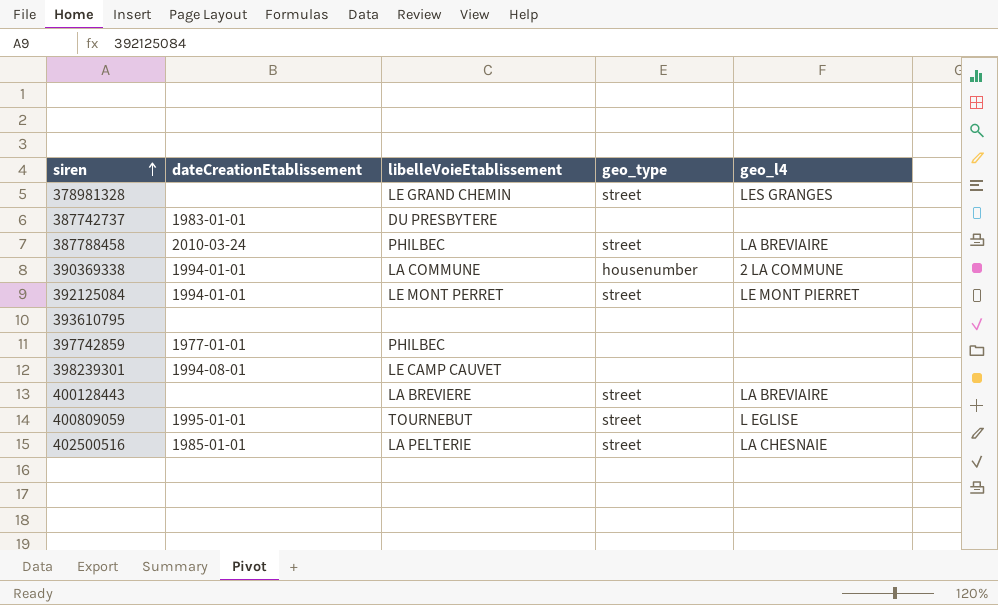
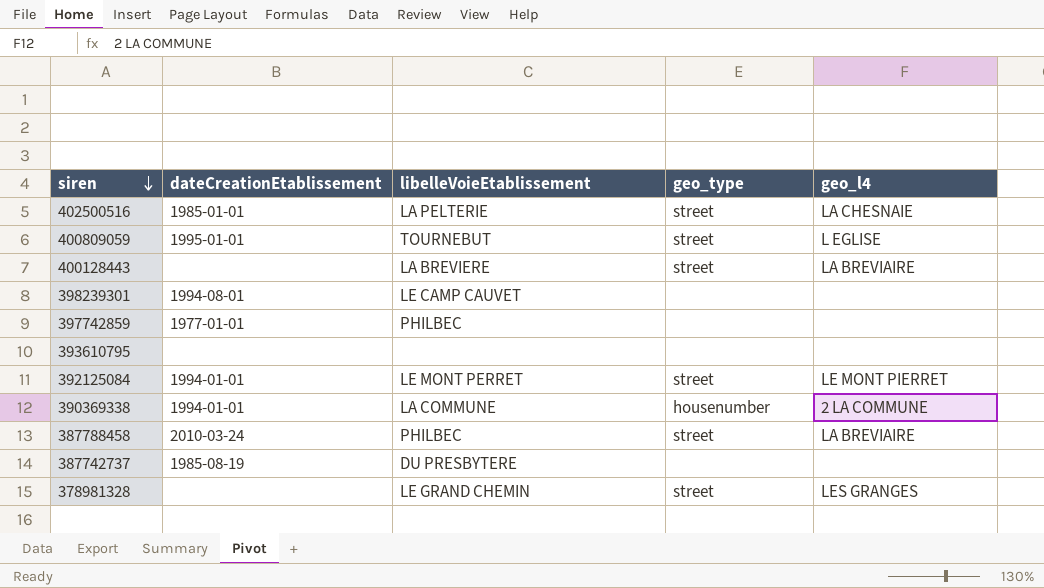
row order: siren ascending -> siren descending
387742737 | dateCreationEtablissement: 1983-01-01 -> 1985-08-19

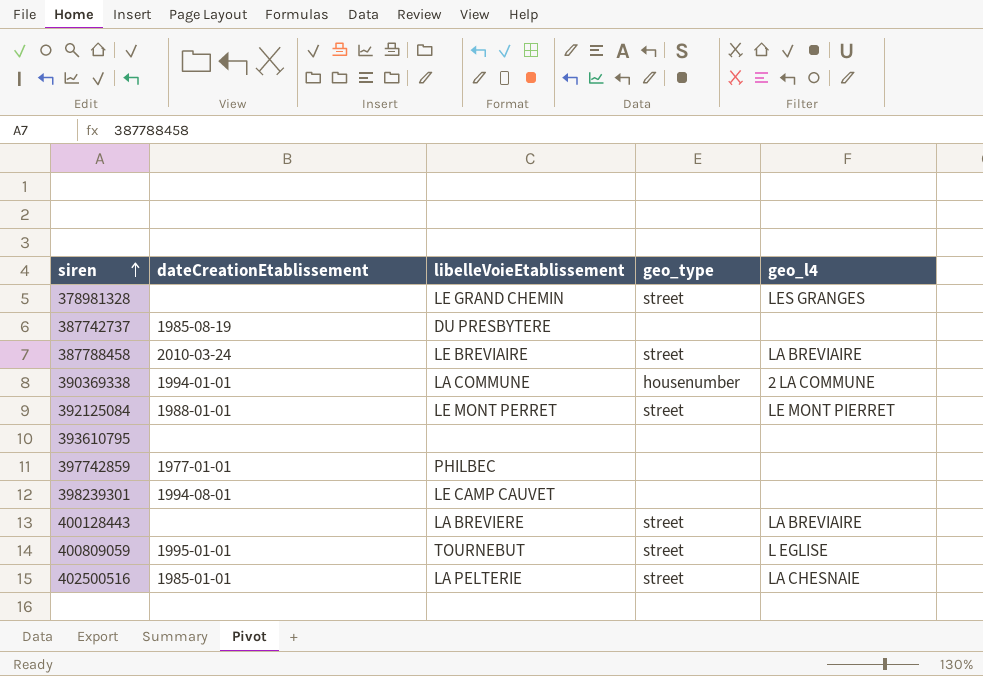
row order: siren descending -> siren ascending
387788458 | libelleVoieEtablissement: PHILBEC -> LE BREVIAIRE
392125084 | dateCreationEtablissement: 1994-01-01 -> 1988-01-01

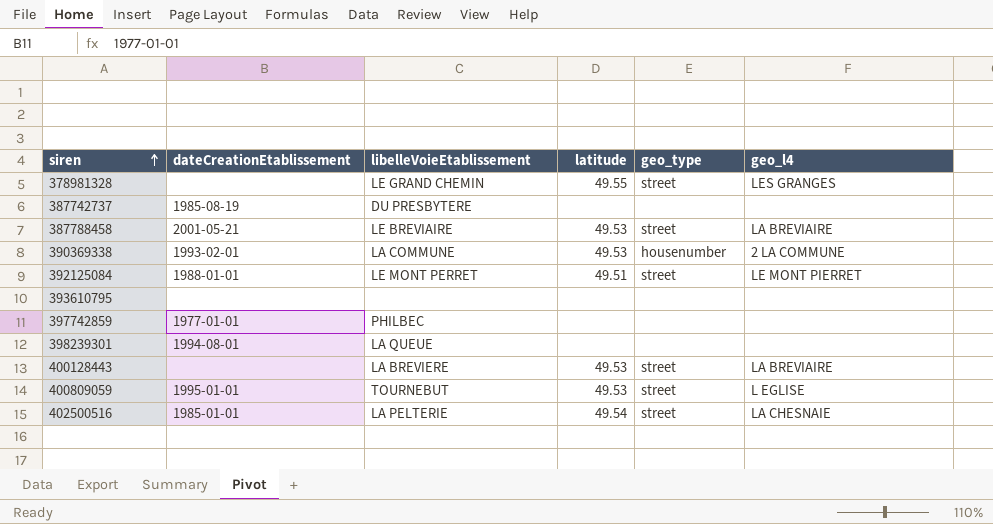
column latitude | position: none -> 4
387788458 | dateCreationEtablissement: 2010-03-24 -> 2001-05-21
390369338 | dateCreationEtablissement: 1994-01-01 -> 1993-02-01
398239301 | libelleVoieEtablissement: LE CAMP CAUVET -> LA QUEUE

